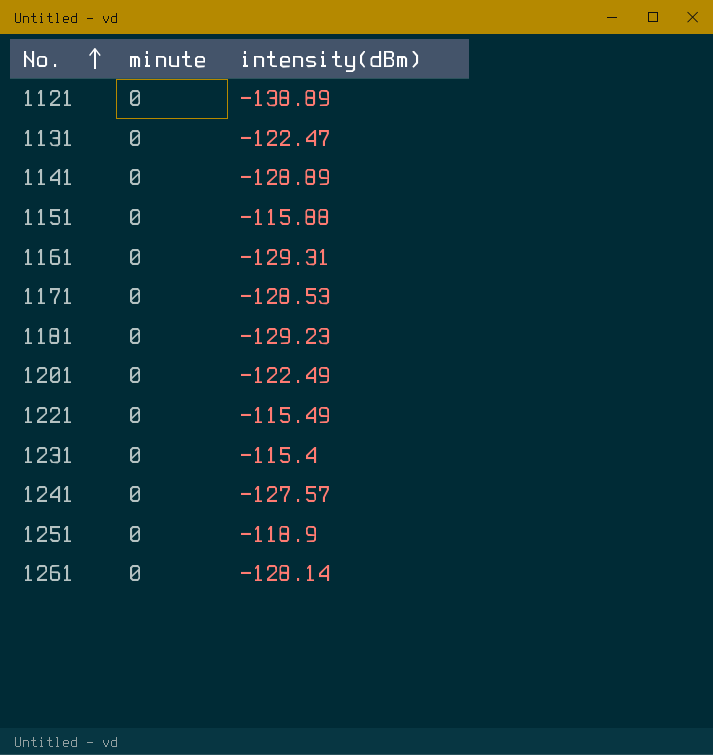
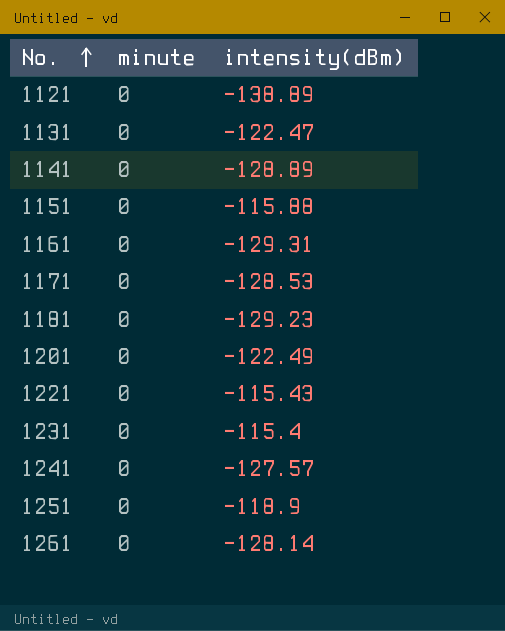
1221 | intensity(dBm): -115.49 -> -115.43

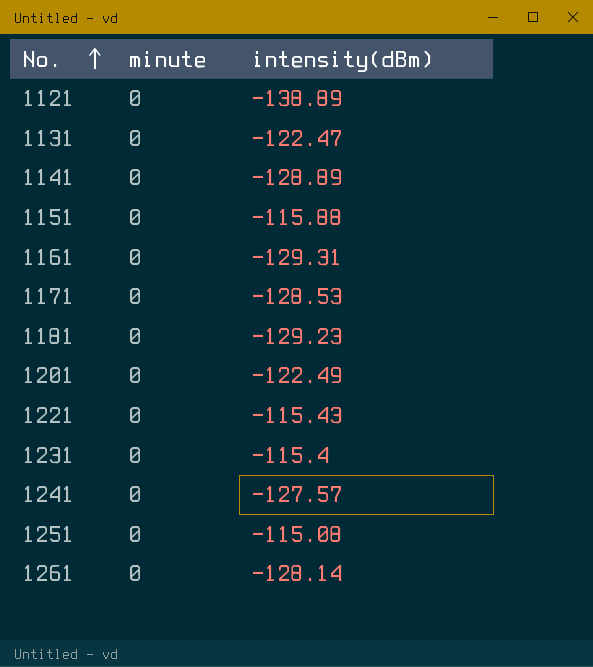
1251 | intensity(dBm): -118.9 -> -115.08

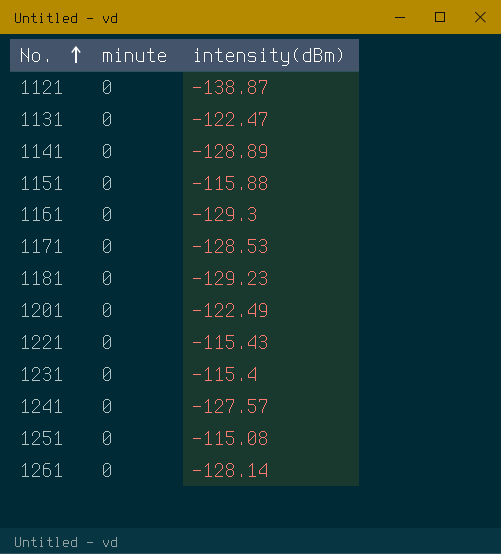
1121 | intensity(dBm): -138.89 -> -138.87
1161 | intensity(dBm): -129.31 -> -129.3

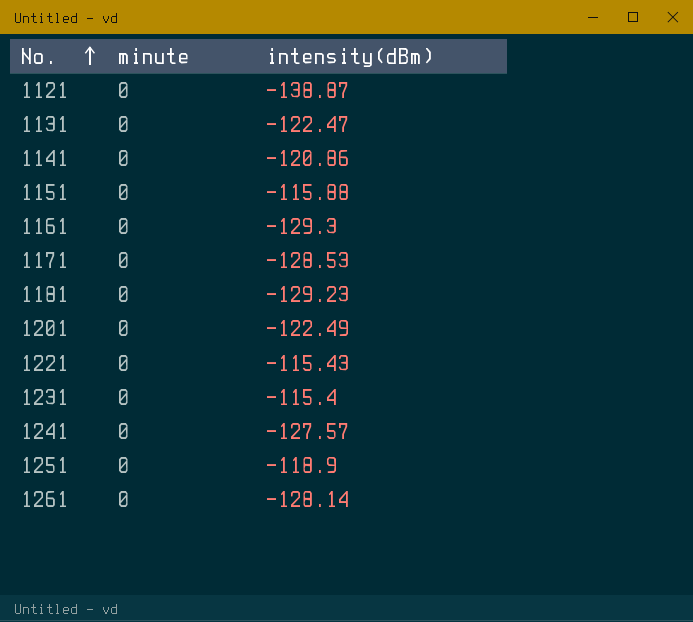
1141 | intensity(dBm): -128.89 -> -120.86
1251 | intensity(dBm): -115.08 -> -118.9

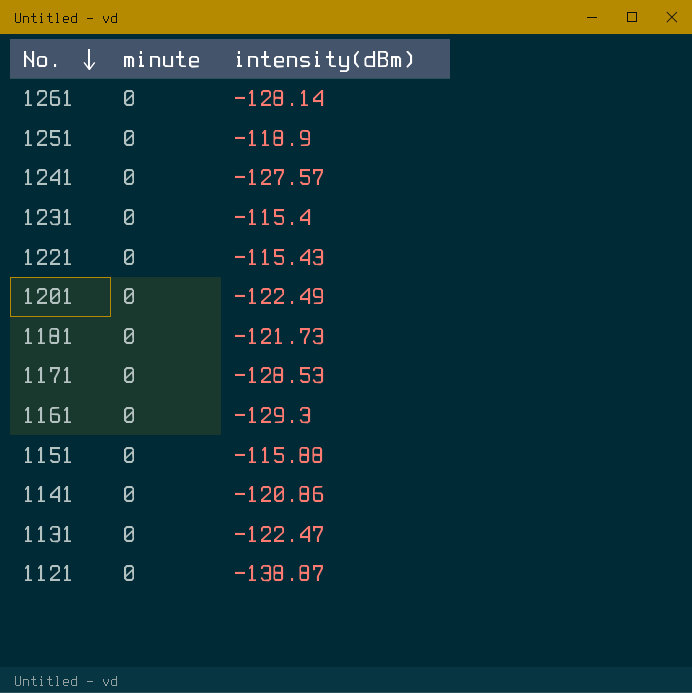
row order: No. ascending -> No. descending
1181 | intensity(dBm): -129.23 -> -121.73

